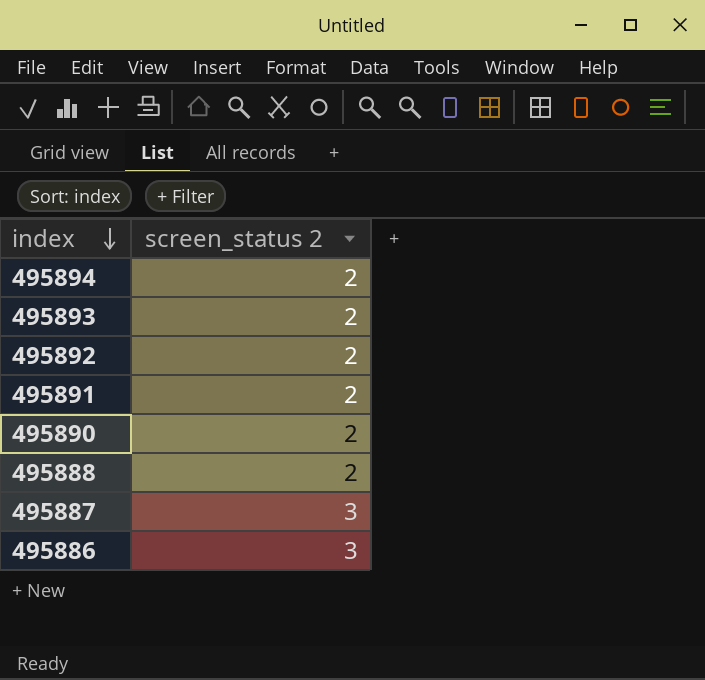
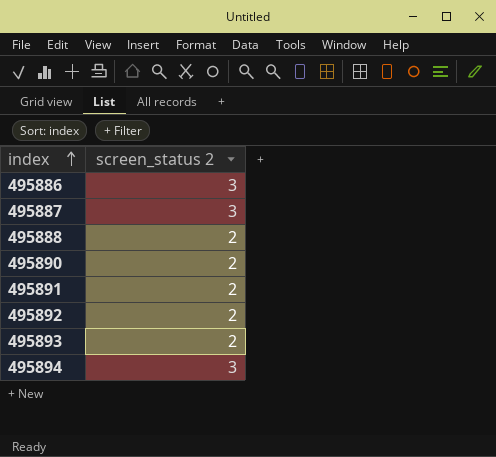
row order: index descending -> index ascending
495894 | screen_status 2: 2 -> 3

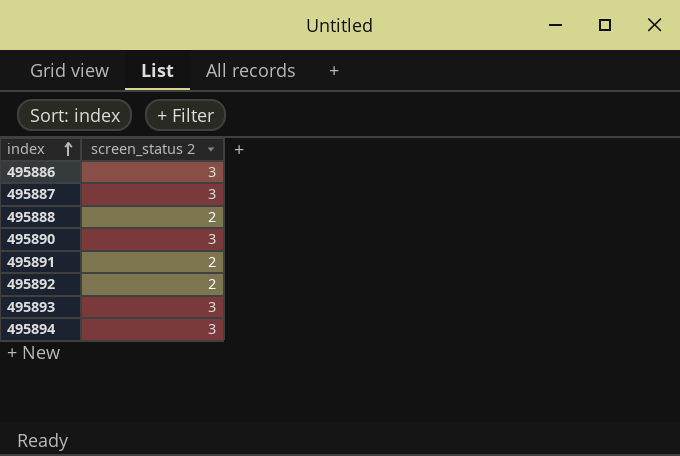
495890 | screen_status 2: 2 -> 3
495893 | screen_status 2: 2 -> 3

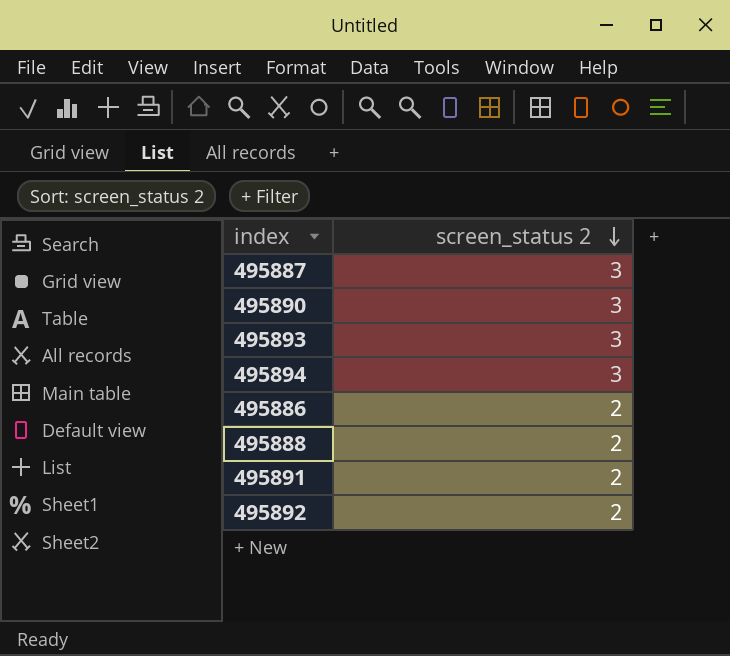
row order: index ascending -> screen_status 2 descending
495886 | screen_status 2: 3 -> 2

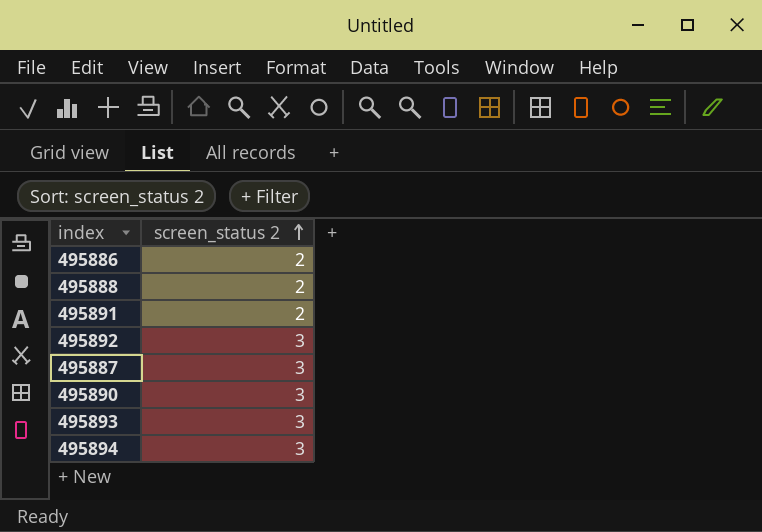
row order: screen_status 2 descending -> screen_status 2 ascending
495892 | screen_status 2: 2 -> 3

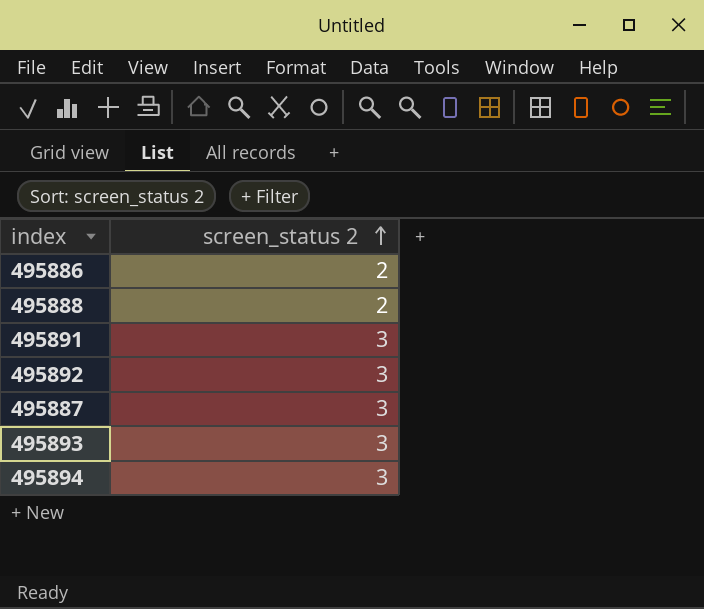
row 495890: 3 -> none
495891 | screen_status 2: 2 -> 3

